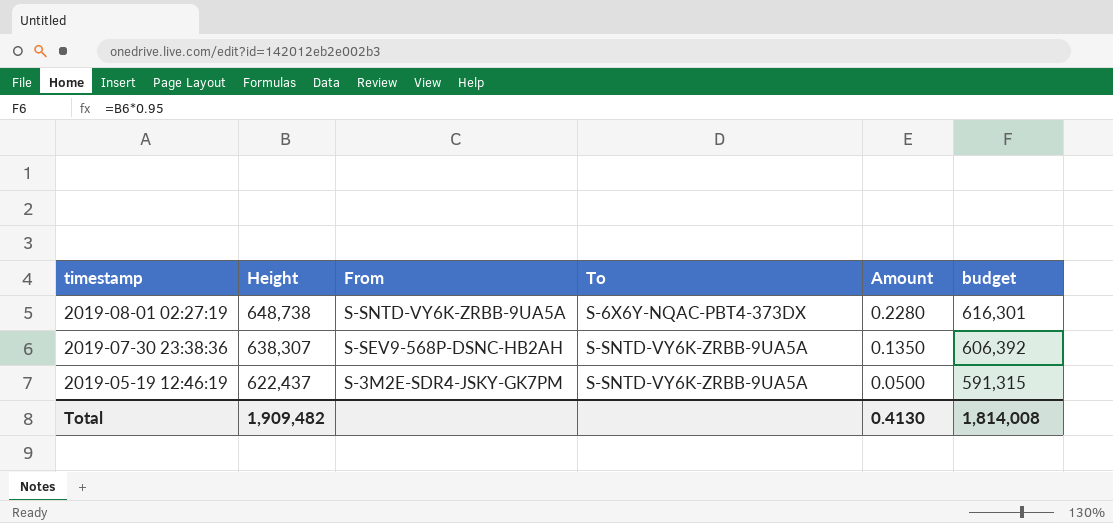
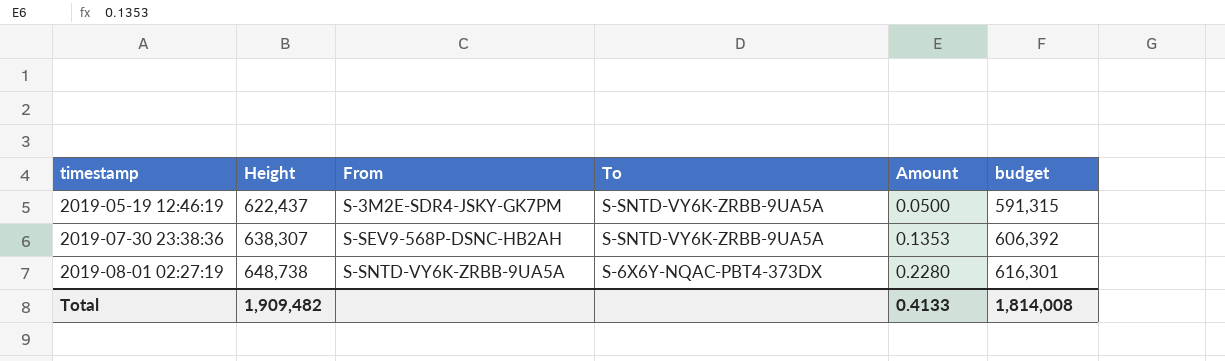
row order: timestamp descending -> timestamp ascending
2019-07-30 23:38:36 | Amount: 0.1350 -> 0.1353
Total | Amount: 0.4130 -> 0.4133

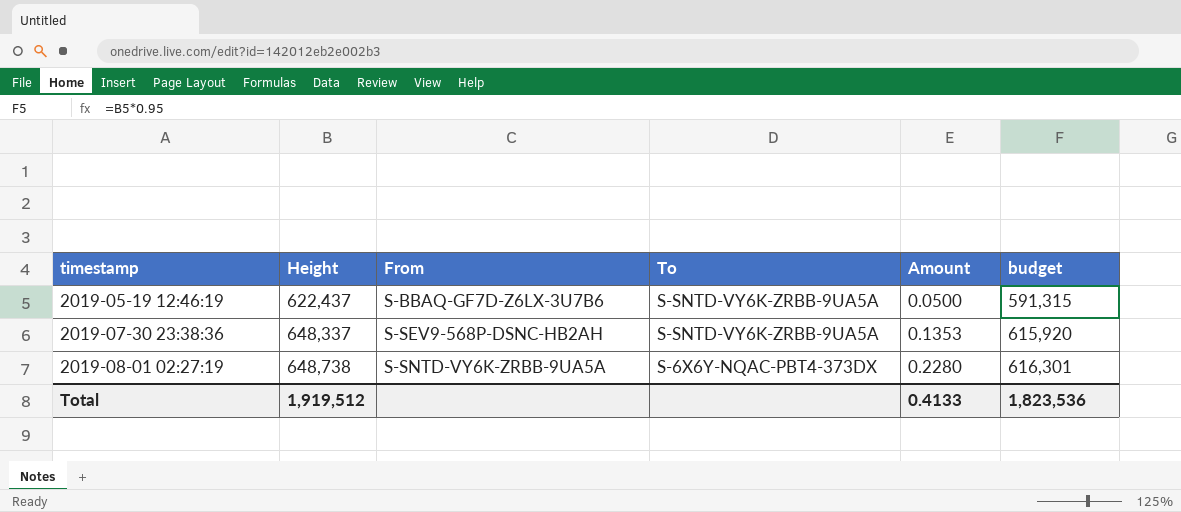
2019-05-19 12:46:19 | From: S-3M2E-SDR4-JSKY-GK7PM -> S-BBAQ-GF7D-Z6LX-3U7B6
2019-07-30 23:38:36 | Height: 638,307 -> 648,337
2019-07-30 23:38:36 | budget: 606,392 -> 615,920
Total | Height: 1,909,482 -> 1,919,512
Total | budget: 1,814,008 -> 1,823,536

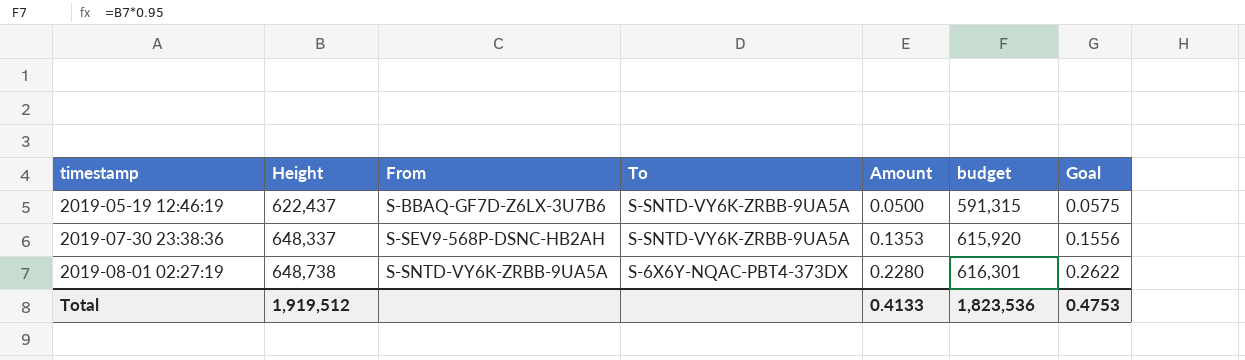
column Goal | formula: none -> [Amount] * 1.15

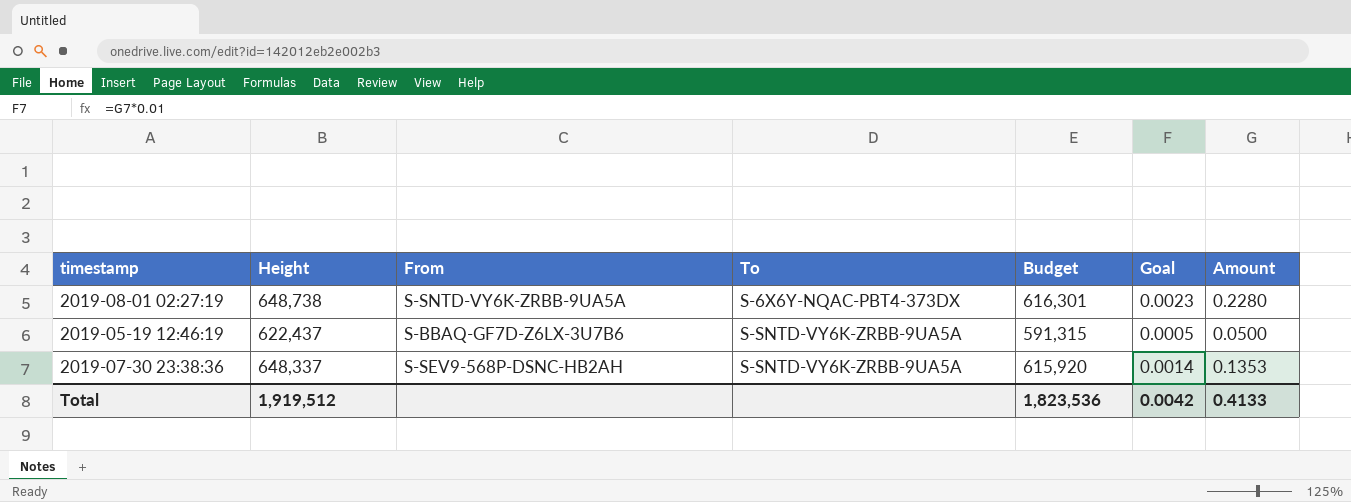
row order: timestamp ascending -> To ascending
column name: budget -> Budget
column Goal | formula: [Amount] * 1.15 -> [Amount] * 0.01
column Amount | position: 5 -> 7
Total | Goal: 0.4753 -> 0.0042

